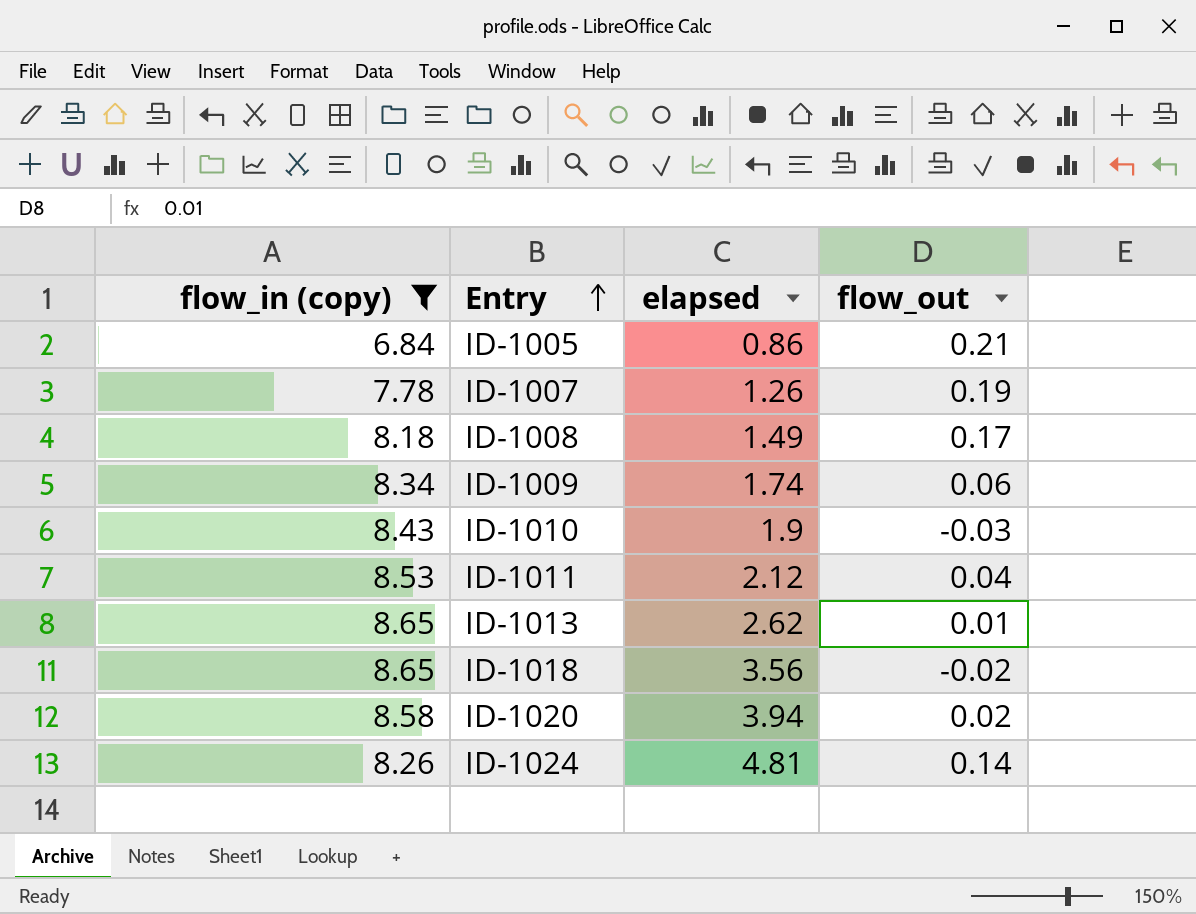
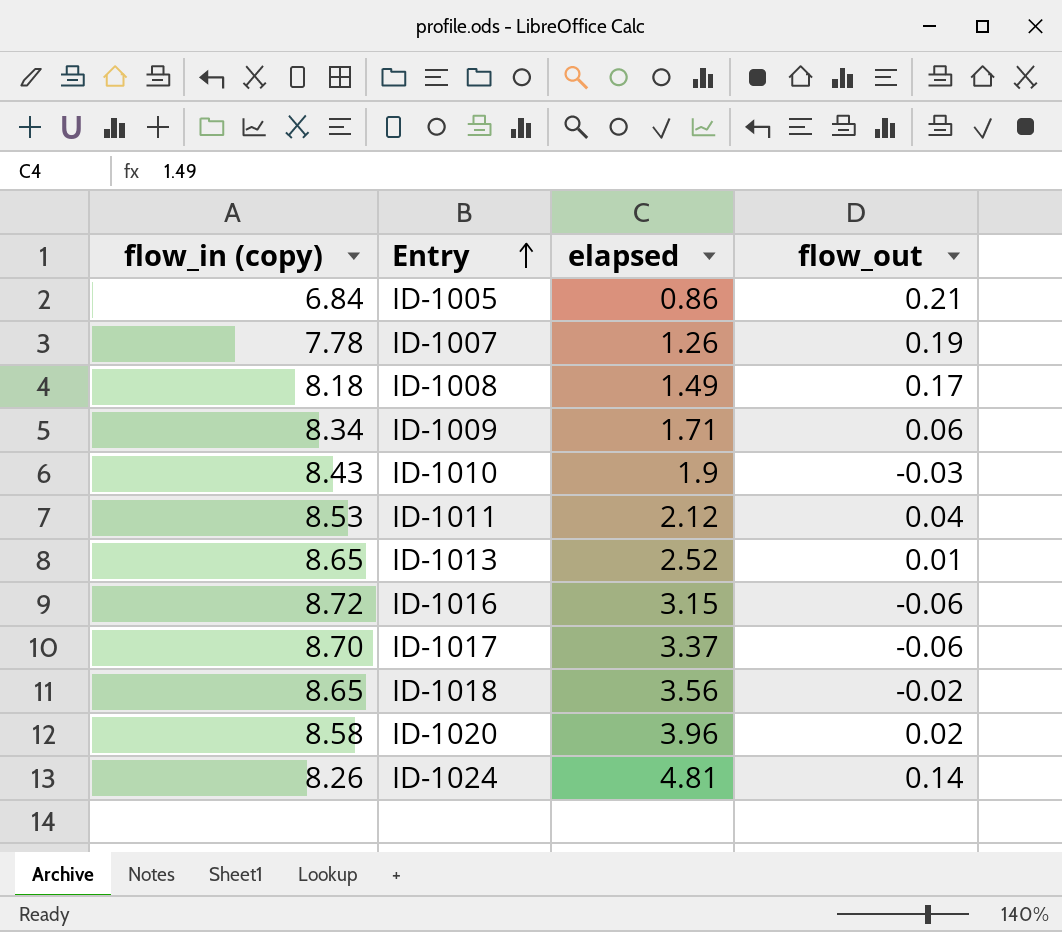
filter: flow_in (copy) <= 8.65 -> none
ID-1009 | elapsed: 1.74 -> 1.71
ID-1013 | elapsed: 2.62 -> 2.52
ID-1020 | elapsed: 3.94 -> 3.96

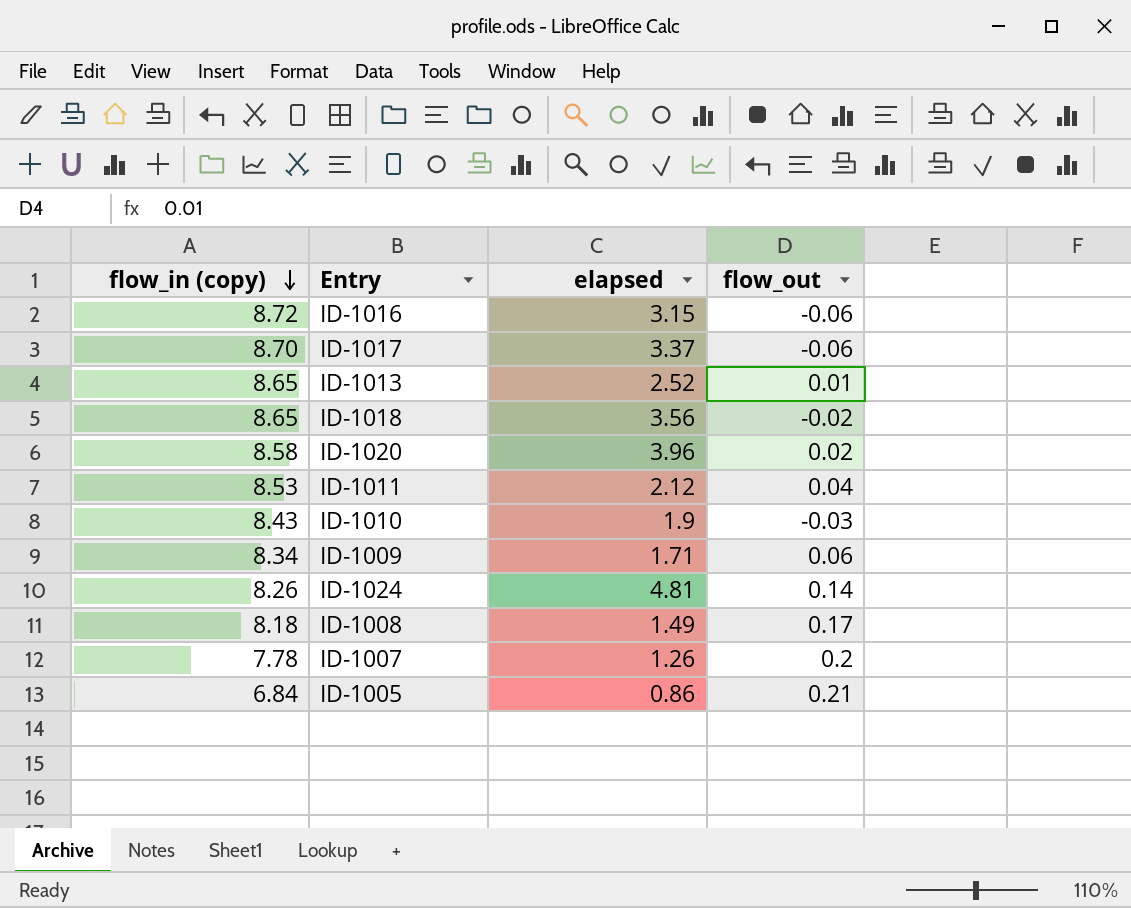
row order: Entry ascending -> flow_in (copy) descending
ID-1007 | flow_out: 0.19 -> 0.2

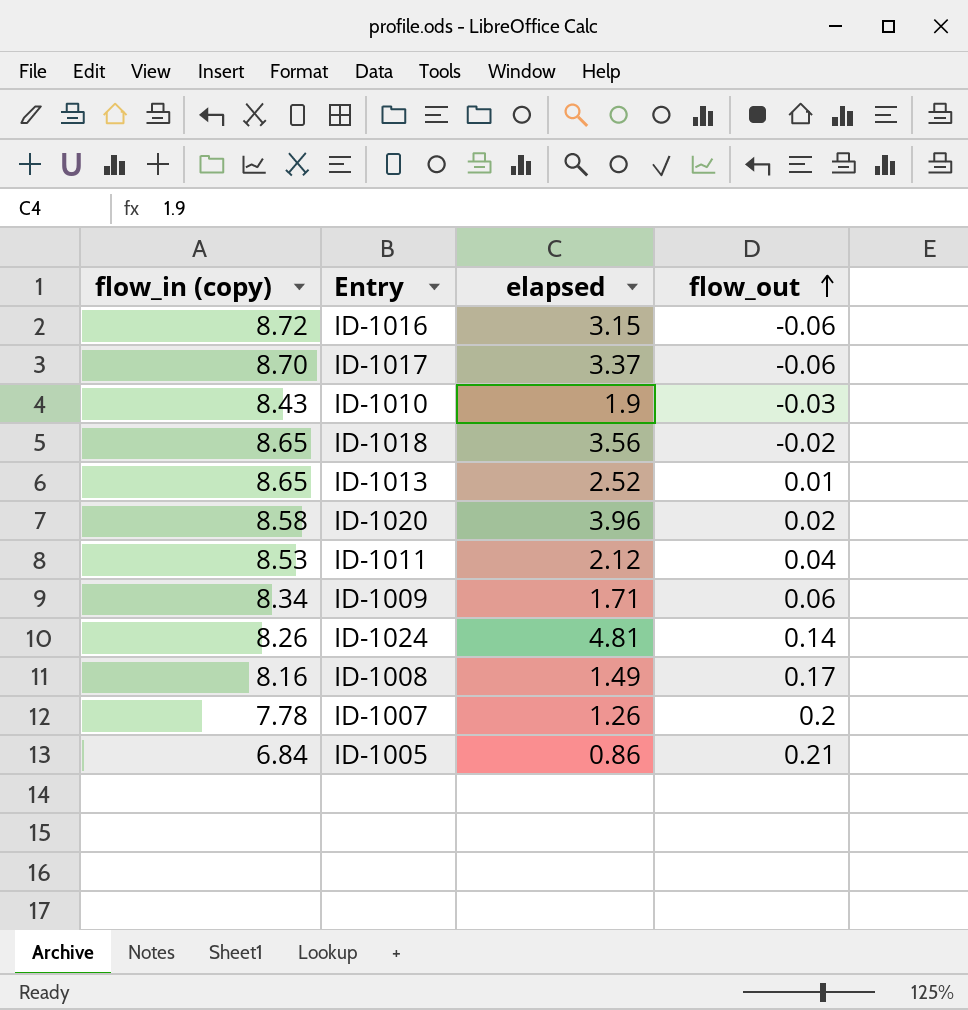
row order: flow_in (copy) descending -> flow_out ascending
ID-1008 | flow_in (copy): 8.18 -> 8.16

